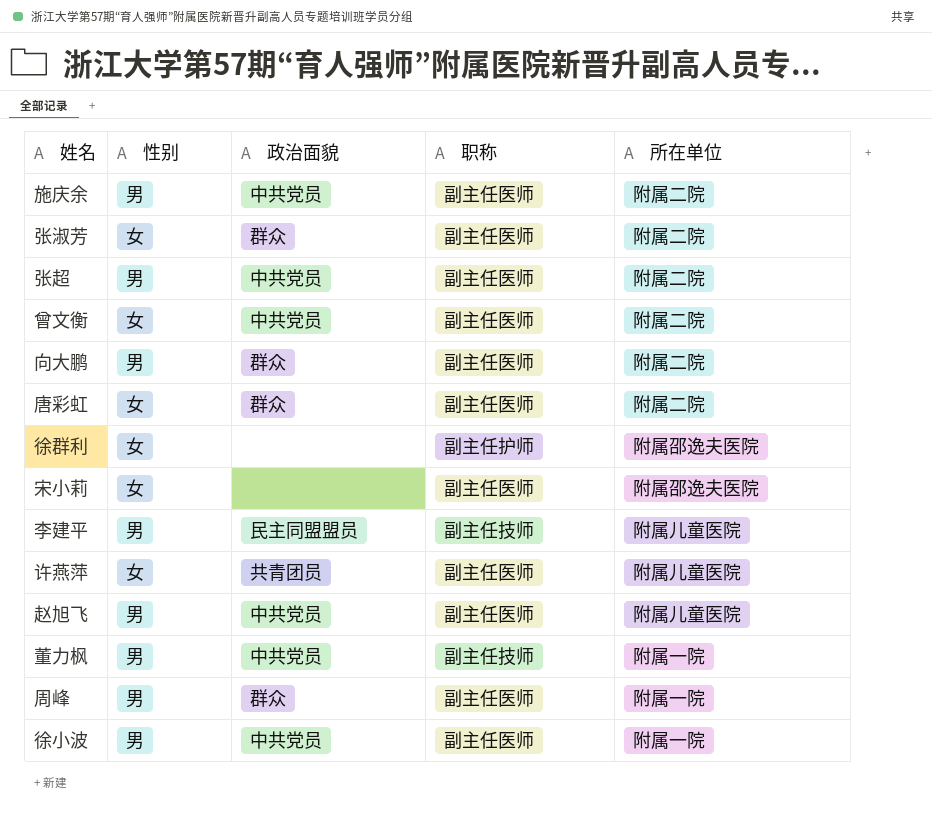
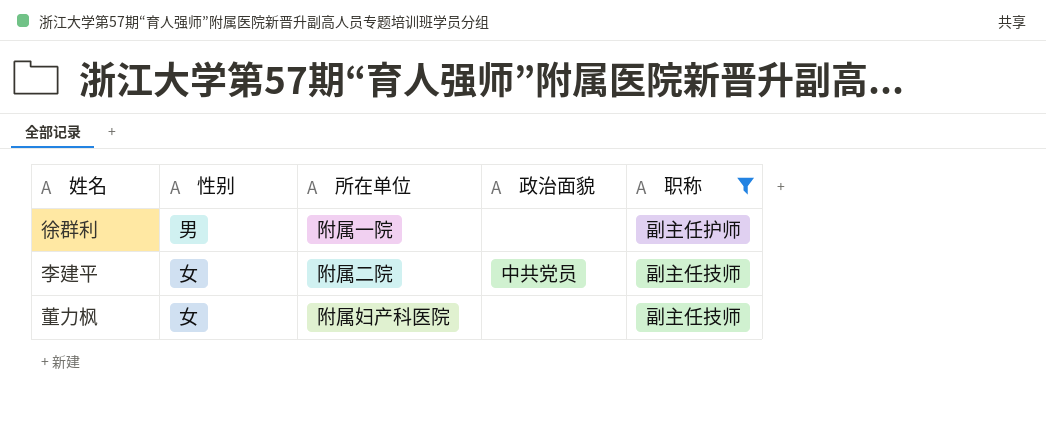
filter: none -> 职称 != 副主任医师
column 所在单位 | position: 5 -> 3
徐群利 | 性别: 女 -> 男
徐群利 | 所在单位: 附属邵逸夫医院 -> 附属一院
李建平 | 性别: 男 -> 女
李建平 | 所在单位: 附属儿童医院 -> 附属二院
李建平 | 政治面貌: 民主同盟盟员 -> 中共党员
董力枫 | 性别: 男 -> 女
董力枫 | 所在单位: 附属一院 -> 附属妇产科医院
董力枫 | 政治面貌: 中共党员 -> none

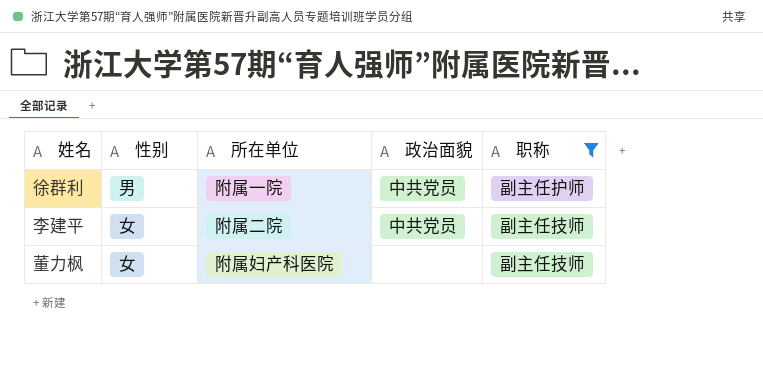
徐群利 | 政治面貌: none -> 中共党员

